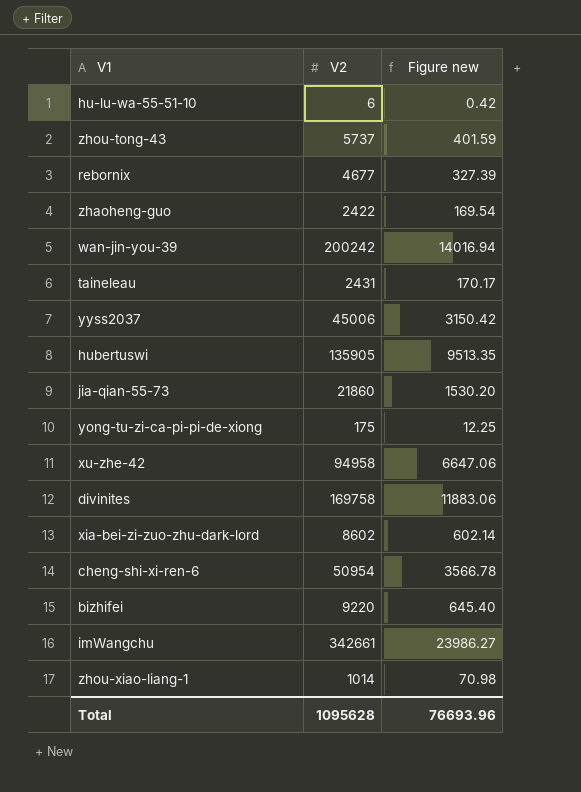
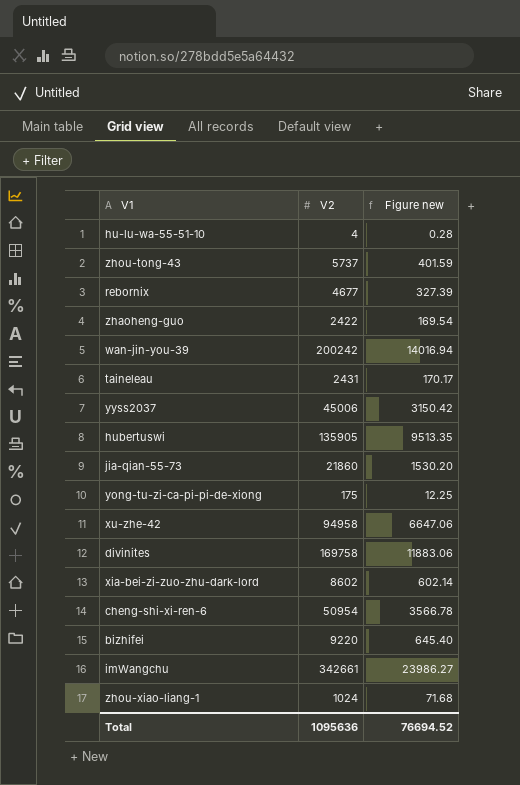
hu-lu-wa-55-51-10 | V2: 6 -> 4
hu-lu-wa-55-51-10 | Figure new: 0.42 -> 0.28
zhou-xiao-liang-1 | V2: 1014 -> 1024
zhou-xiao-liang-1 | Figure new: 70.98 -> 71.68
Total | V2: 1095628 -> 1095636
Total | Figure new: 76693.96 -> 76694.52

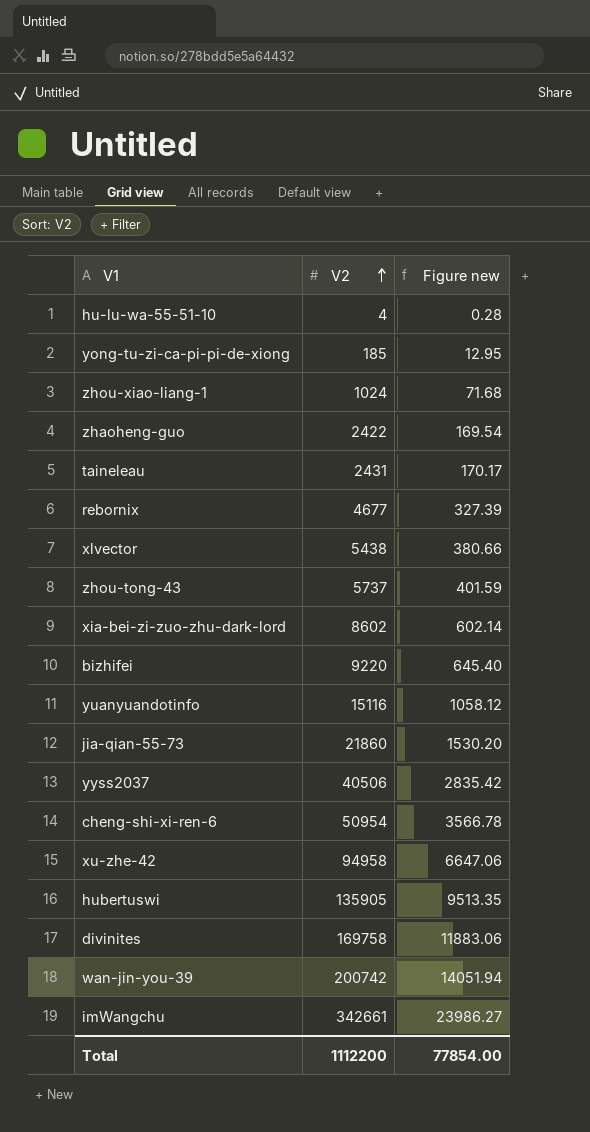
row order: none -> V2 ascending
yong-tu-zi-ca-pi-pi-de-xiong | V2: 175 -> 185
yong-tu-zi-ca-pi-pi-de-xiong | Figure new: 12.25 -> 12.95
row xlvector: none -> 5438 | 380.66
row yuanyuandotinfo: none -> 15116 | 1058.12
yyss2037 | V2: 45006 -> 40506
yyss2037 | Figure new: 3150.42 -> 2835.42
wan-jin-you-39 | V2: 200242 -> 200742
wan-jin-you-39 | Figure new: 14016.94 -> 14051.94
Total | V2: 1095636 -> 1112200
Total | Figure new: 76694.52 -> 77854.00

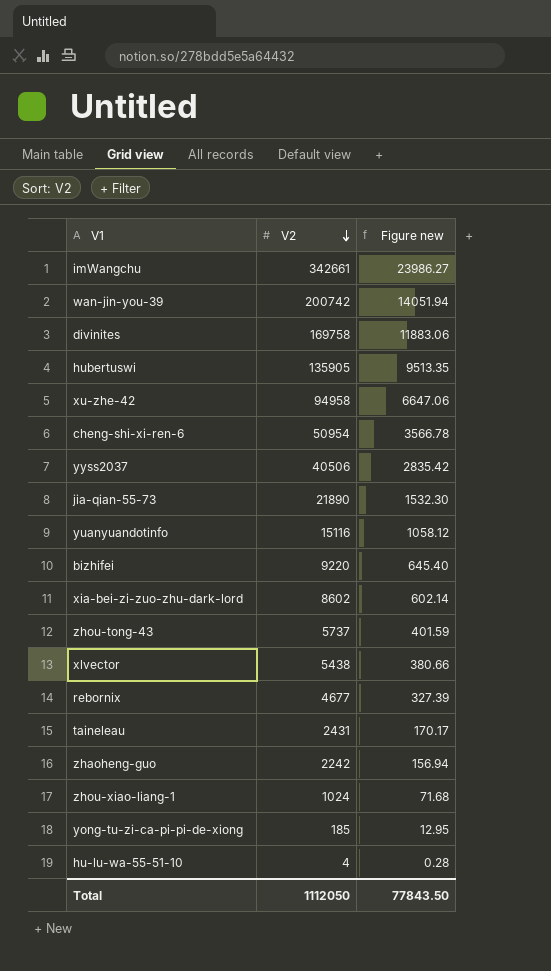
row order: V2 ascending -> V2 descending
jia-qian-55-73 | V2: 21860 -> 21890
jia-qian-55-73 | Figure new: 1530.20 -> 1532.30
zhaoheng-guo | V2: 2422 -> 2242
zhaoheng-guo | Figure new: 169.54 -> 156.94
Total | V2: 1112200 -> 1112050
Total | Figure new: 77854.00 -> 77843.50

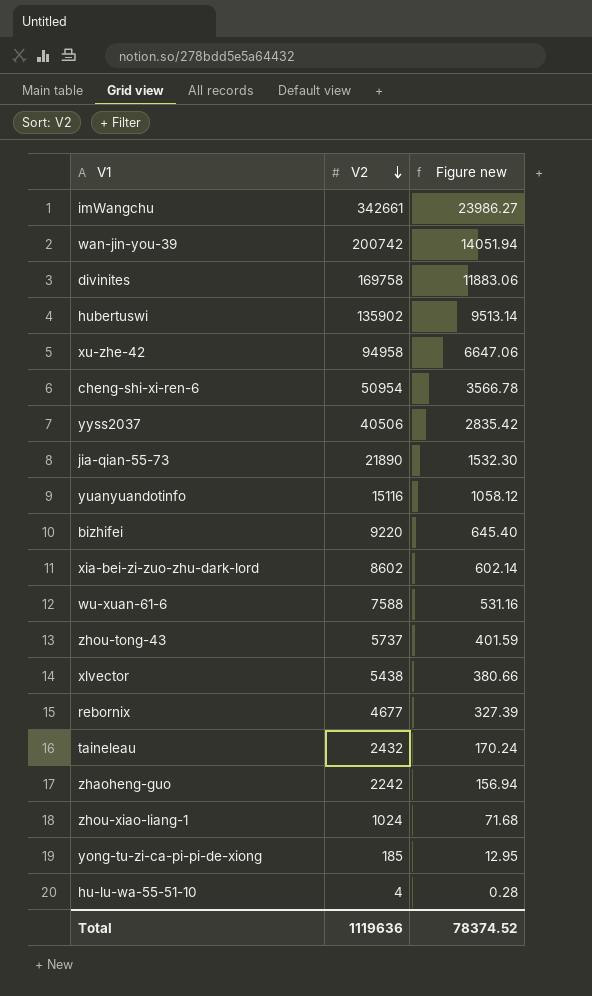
hubertuswi | V2: 135905 -> 135902
hubertuswi | Figure new: 9513.35 -> 9513.14
row wu-xuan-61-6: none -> 7588 | 531.16
taineleau | V2: 2431 -> 2432
taineleau | Figure new: 170.17 -> 170.24
Total | V2: 1112050 -> 1119636
Total | Figure new: 77843.50 -> 78374.52

